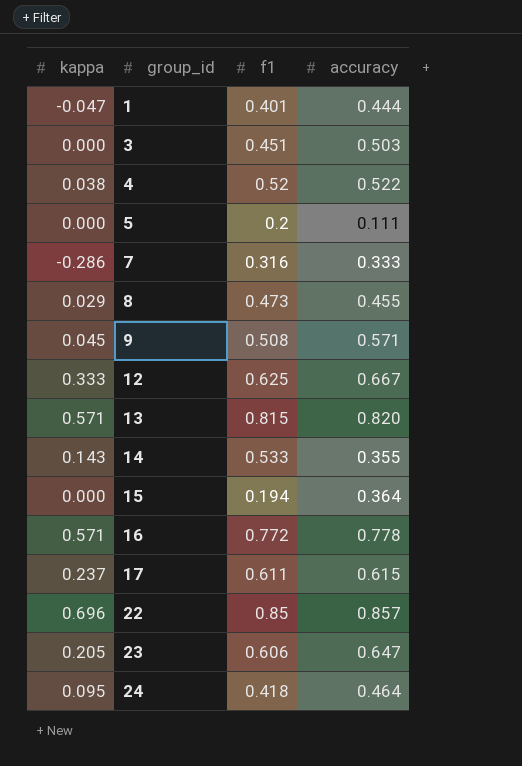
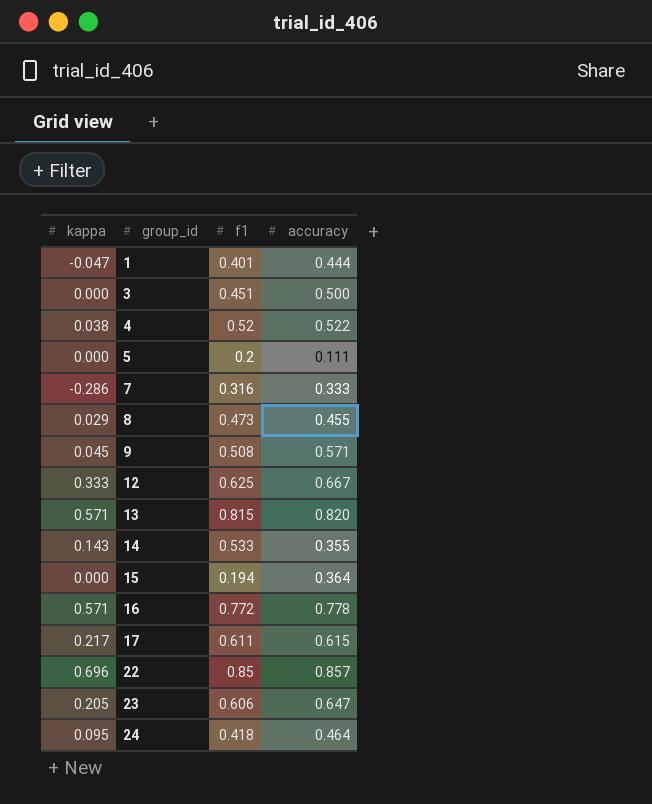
3 | accuracy: 0.503 -> 0.500
17 | kappa: 0.237 -> 0.217

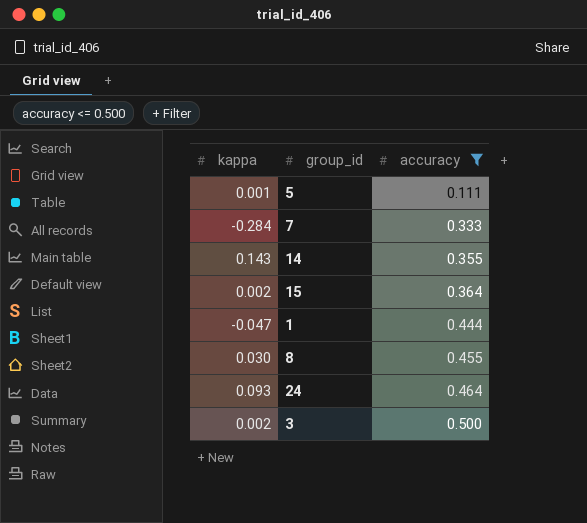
filter: none -> accuracy <= 0.500
row order: group_id ascending -> accuracy ascending
column f1 | position: 3 -> none
5 | kappa: 0.000 -> 0.001
7 | kappa: -0.286 -> -0.284
15 | kappa: 0.000 -> 0.002
8 | kappa: 0.029 -> 0.030
24 | kappa: 0.095 -> 0.093
3 | kappa: 0.000 -> 0.002

